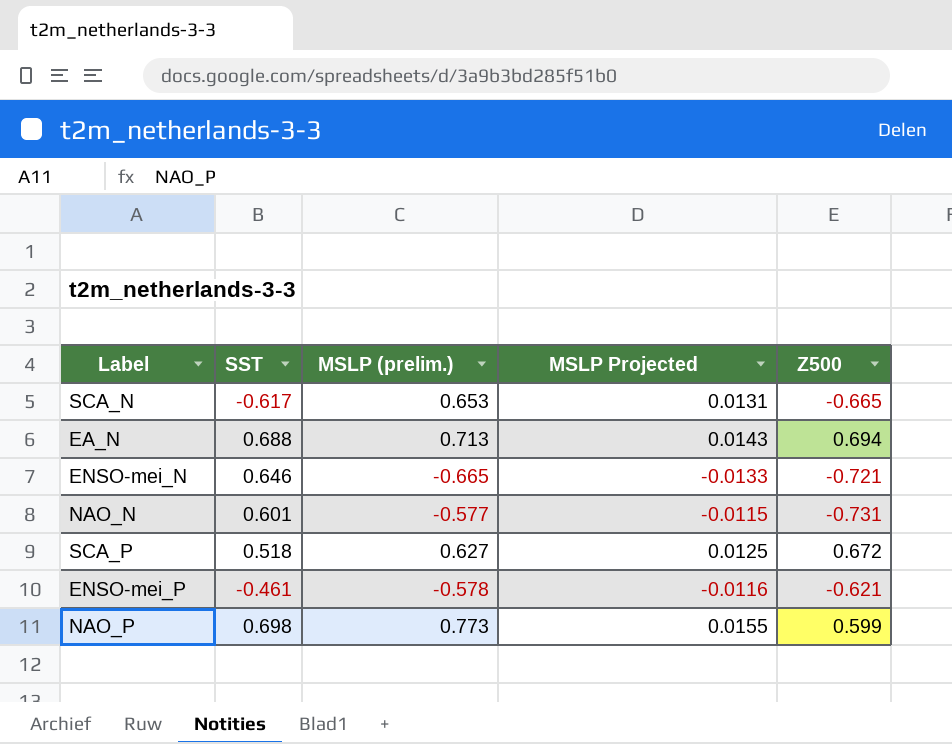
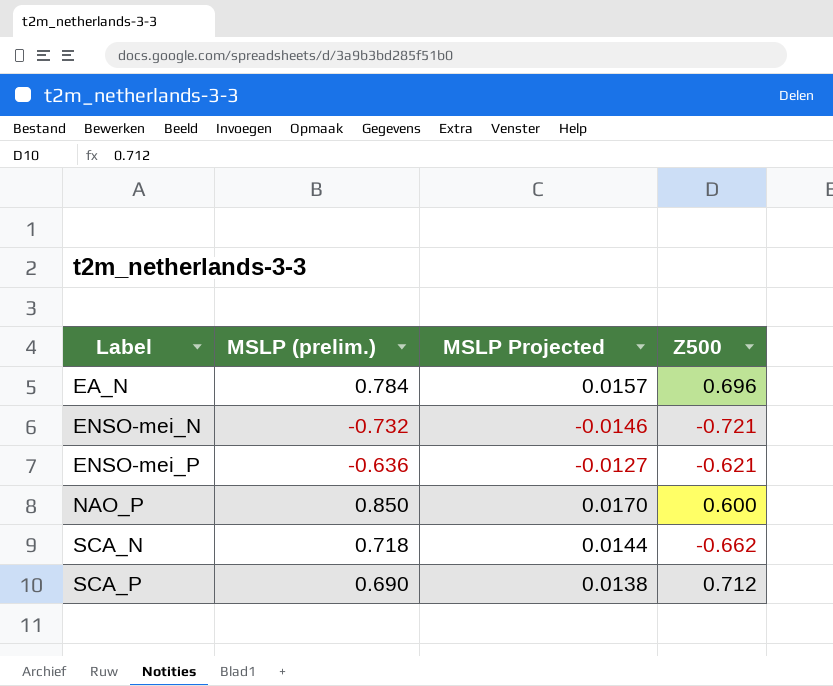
row order: none -> Label ascending
column SST | position: 2 -> none
row NAO_N: 0.601 | -0.577 | -0.0115 | -0.731 -> none
EA_N | MSLP (prelim.): 0.713 -> 0.784
EA_N | MSLP Projected: 0.0143 -> 0.0157
EA_N | Z500: 0.694 -> 0.696
ENSO-mei_N | MSLP (prelim.): -0.665 -> -0.732
ENSO-mei_N | MSLP Projected: -0.0133 -> -0.0146
ENSO-mei_P | MSLP (prelim.): -0.578 -> -0.636
ENSO-mei_P | MSLP Projected: -0.0116 -> -0.0127
NAO_P | MSLP (prelim.): 0.773 -> 0.850
NAO_P | MSLP Projected: 0.0155 -> 0.0170
NAO_P | Z500: 0.599 -> 0.600
SCA_N | MSLP (prelim.): 0.653 -> 0.718
SCA_N | MSLP Projected: 0.0131 -> 0.0144
SCA_N | Z500: -0.665 -> -0.662
SCA_P | MSLP (prelim.): 0.627 -> 0.690
SCA_P | MSLP Projected: 0.0125 -> 0.0138
SCA_P | Z500: 0.672 -> 0.712

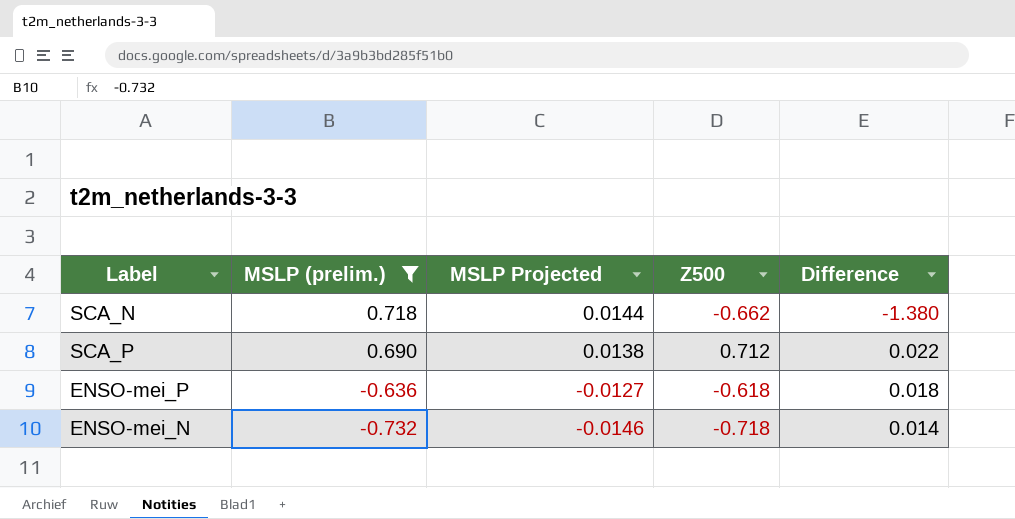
filter: none -> MSLP (prelim.) <= 0.718
row order: Label ascending -> MSLP (prelim.) descending
column Difference | formula: none -> [Z500] - [MSLP (prelim.)]
ENSO-mei_P | Z500: -0.621 -> -0.618
ENSO-mei_N | Z500: -0.721 -> -0.718

